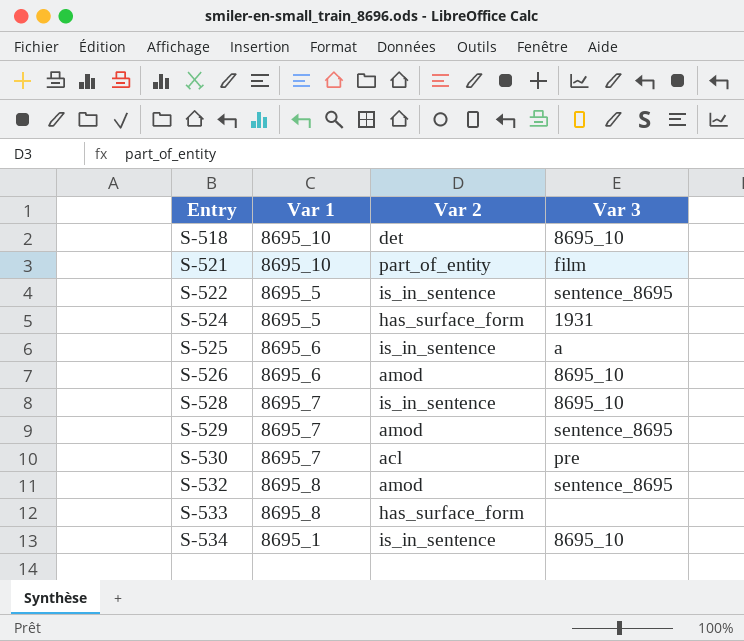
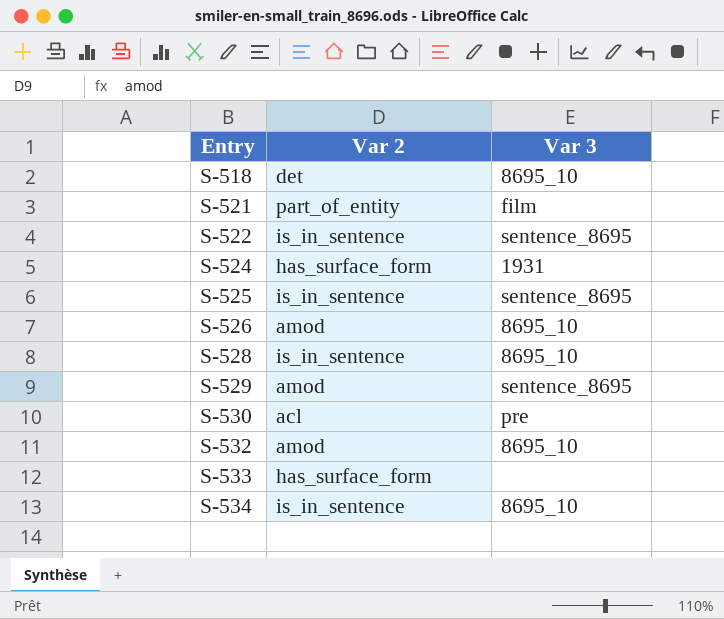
column Var 1 | position: 2 -> none
S-525 | Var 3: a -> sentence_8695
S-532 | Var 3: sentence_8695 -> 8695_10

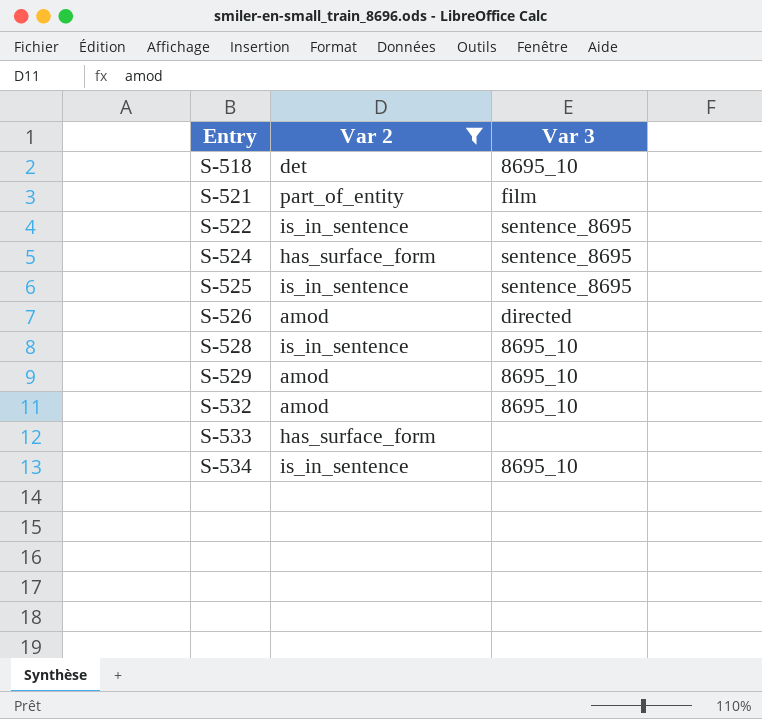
filter: none -> Var 2 != acl
S-524 | Var 3: 1931 -> sentence_8695
S-526 | Var 3: 8695_10 -> directed
S-529 | Var 3: sentence_8695 -> 8695_10

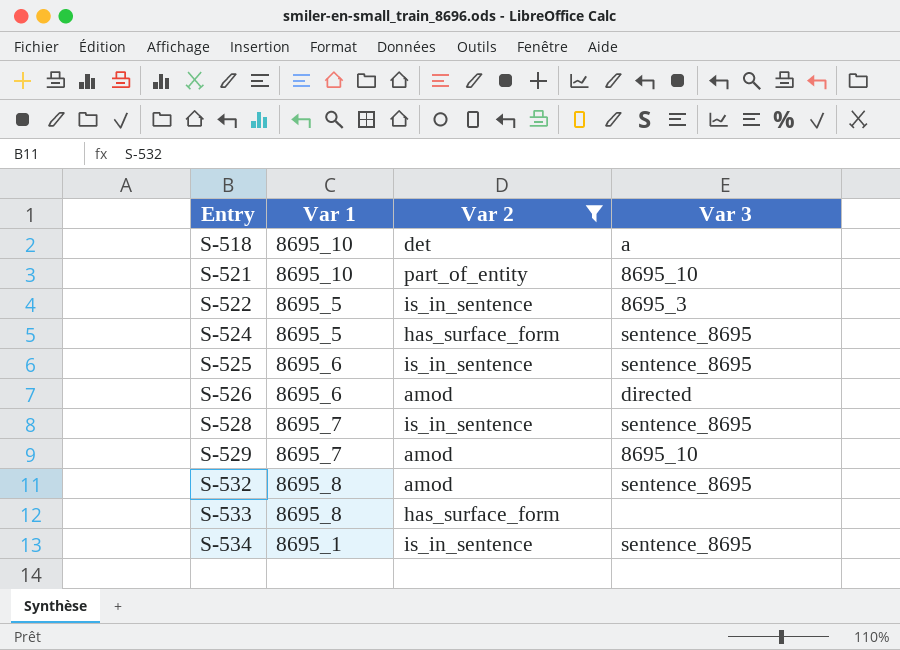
column Var 1 | position: none -> 2
S-518 | Var 3: 8695_10 -> a
S-521 | Var 3: film -> 8695_10
S-522 | Var 3: sentence_8695 -> 8695_3
S-528 | Var 3: 8695_10 -> sentence_8695
S-532 | Var 3: 8695_10 -> sentence_8695
S-534 | Var 3: 8695_10 -> sentence_8695

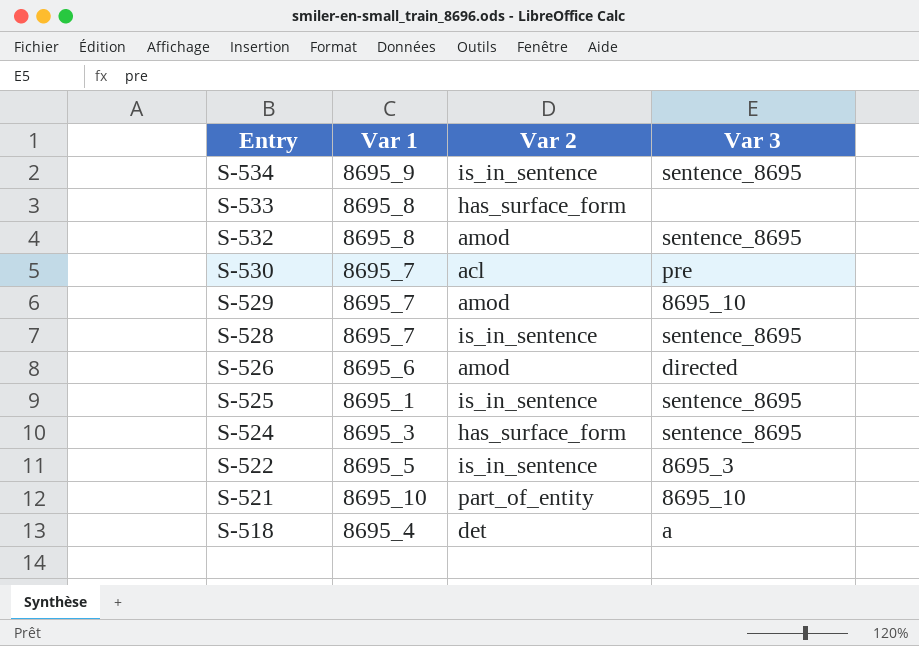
filter: Var 2 != acl -> none
row order: Entry ascending -> Entry descending
S-534 | Var 1: 8695_1 -> 8695_9
S-525 | Var 1: 8695_6 -> 8695_1
S-524 | Var 1: 8695_5 -> 8695_3
S-518 | Var 1: 8695_10 -> 8695_4

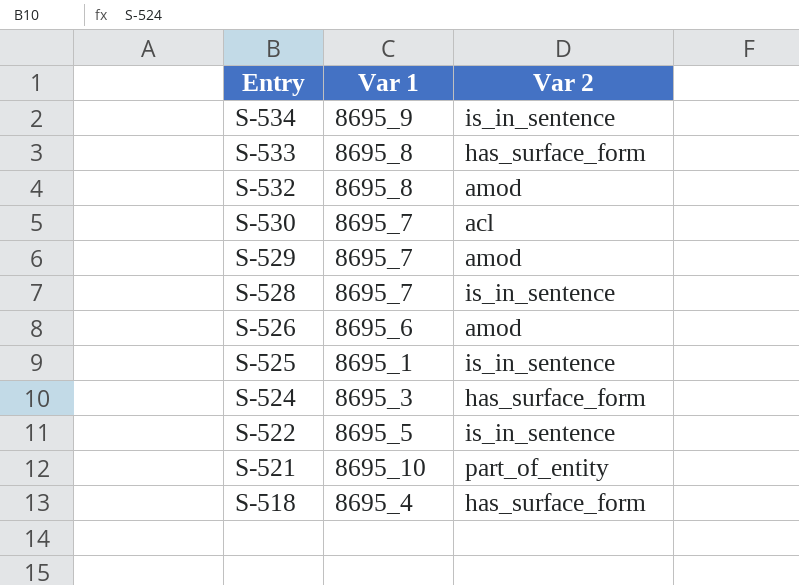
column Var 3 | position: 4 -> none
S-518 | Var 2: det -> has_surface_form

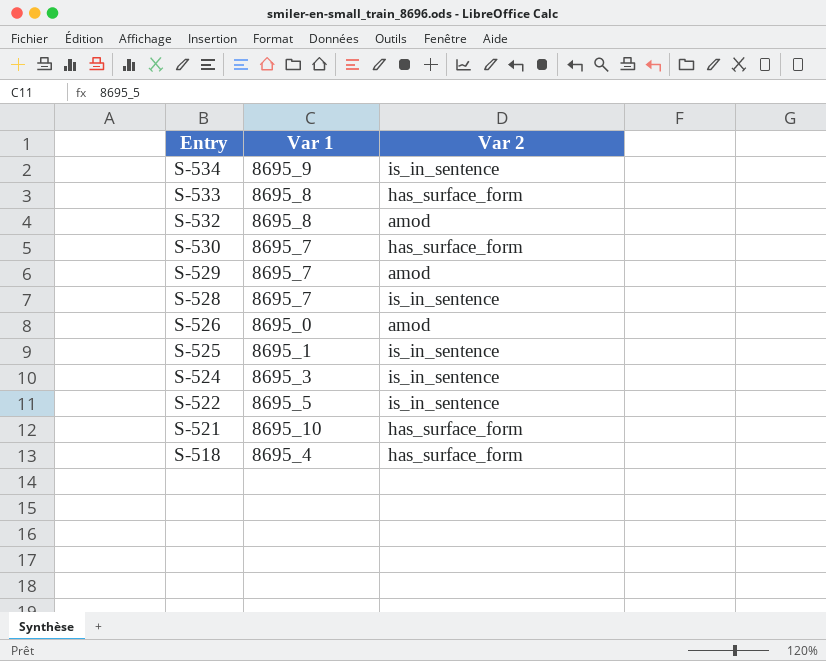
S-530 | Var 2: acl -> has_surface_form
S-526 | Var 1: 8695_6 -> 8695_0
S-524 | Var 2: has_surface_form -> is_in_sentence
S-521 | Var 2: part_of_entity -> has_surface_form

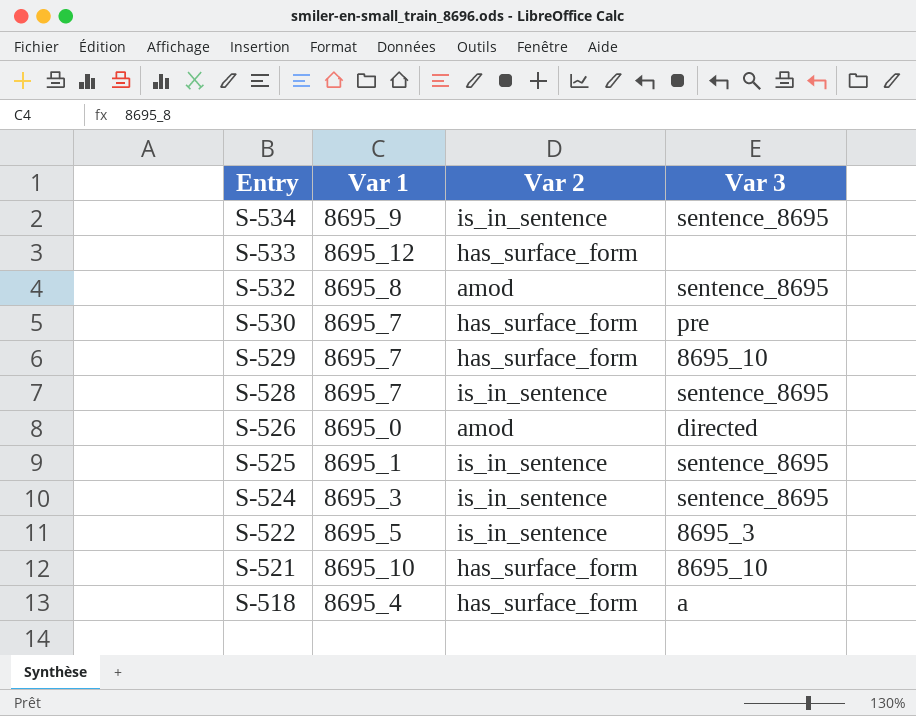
column Var 3 | position: none -> 4
S-533 | Var 1: 8695_8 -> 8695_12
S-529 | Var 2: amod -> has_surface_form

